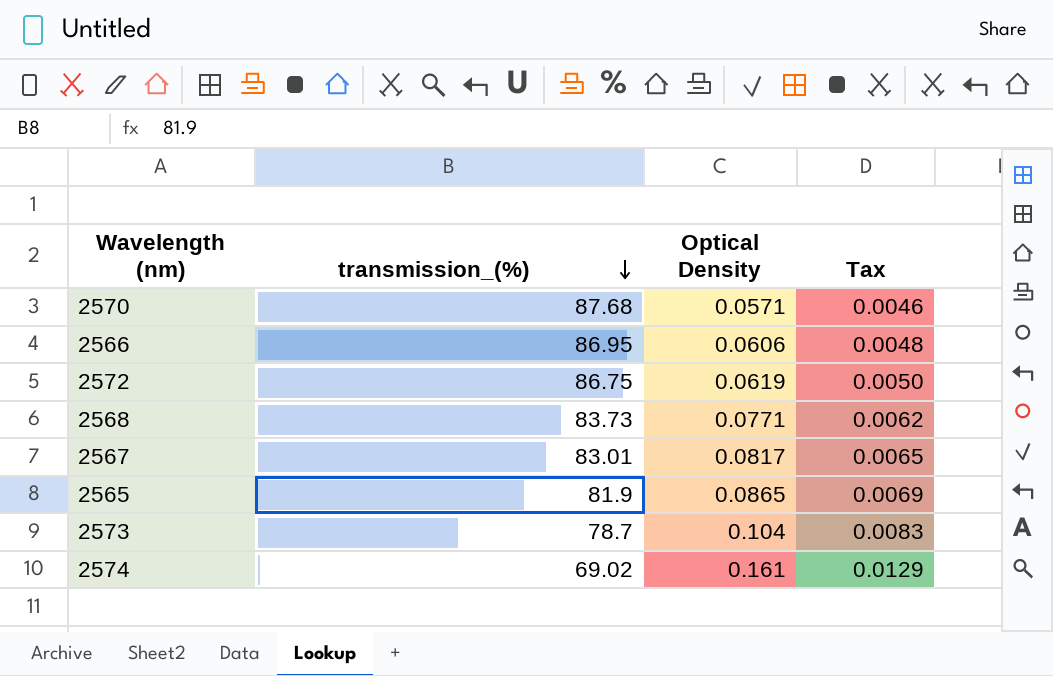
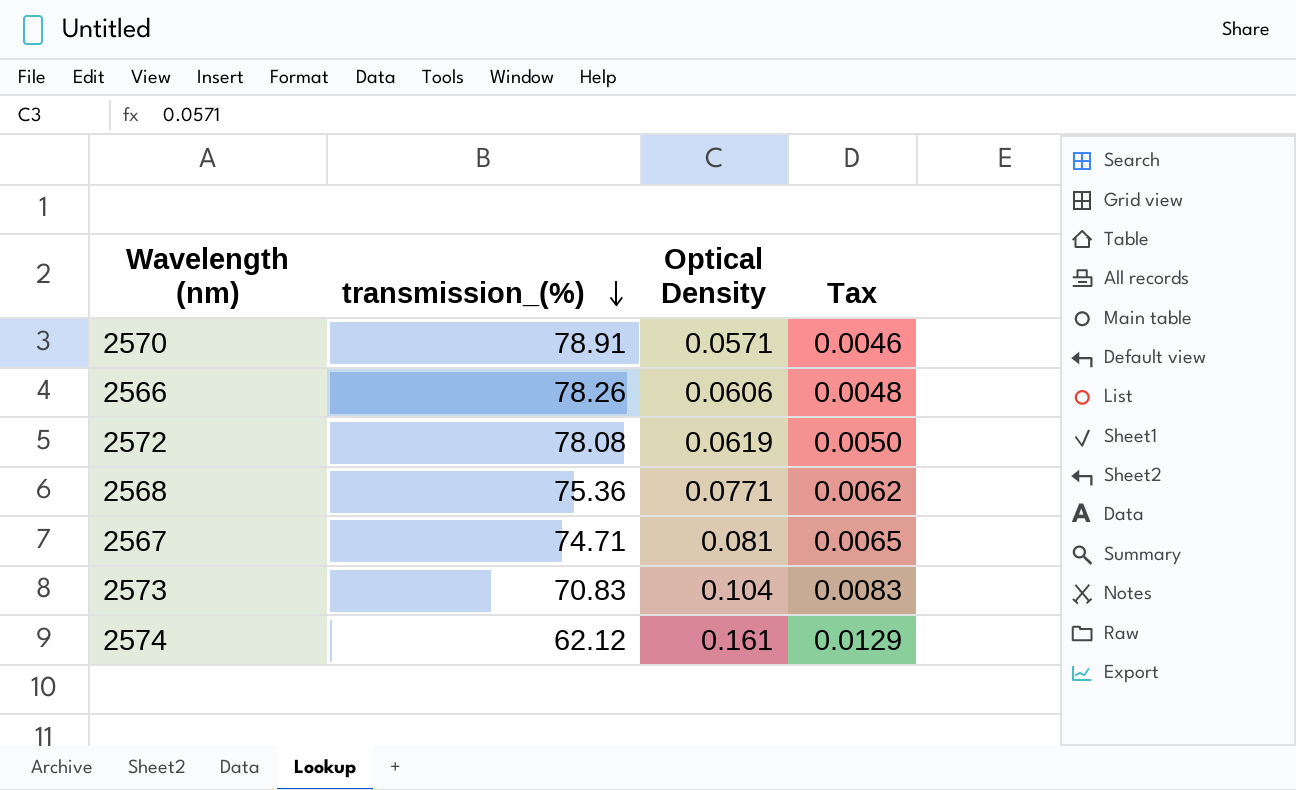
row 2565: 81.9 | 0.0865 | 0.0069 -> none
2570 | transmission_(%): 87.68 -> 78.91
2566 | transmission_(%): 86.95 -> 78.26
2572 | transmission_(%): 86.75 -> 78.08
2568 | transmission_(%): 83.73 -> 75.36
2567 | transmission_(%): 83.01 -> 74.71
2567 | Optical Density: 0.0817 -> 0.081
2573 | transmission_(%): 78.7 -> 70.83
2574 | transmission_(%): 69.02 -> 62.12

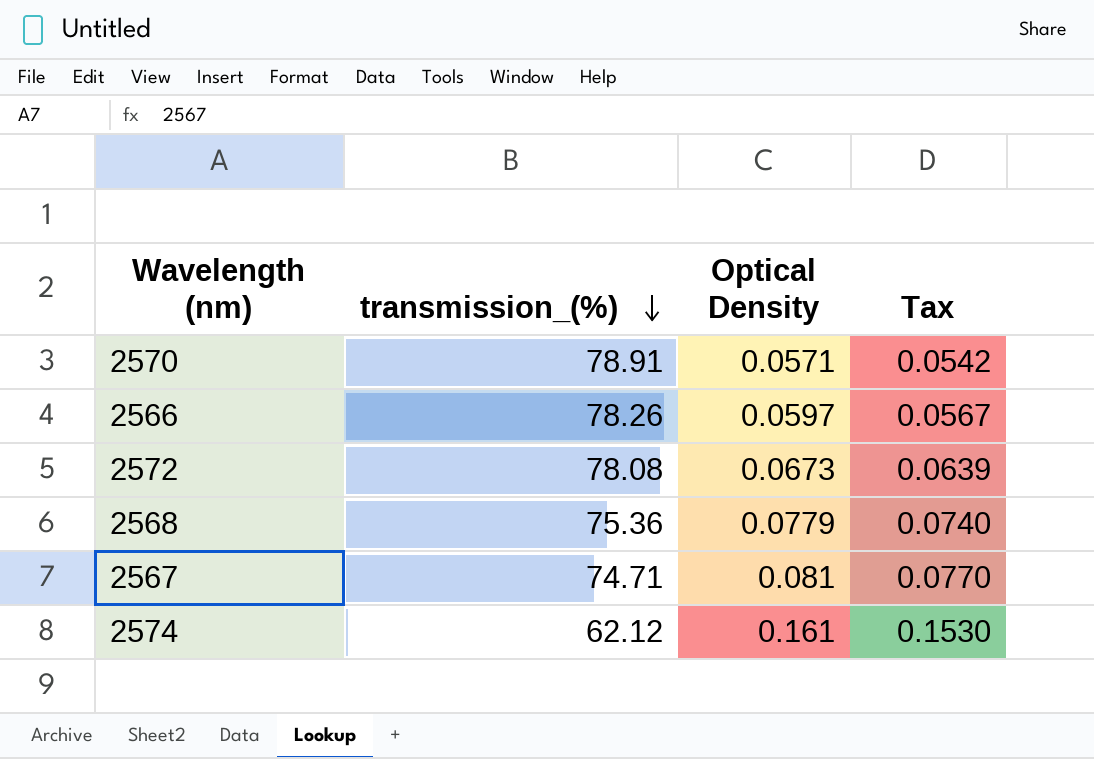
column Tax | formula: [Optical Density] * 0.08 -> [Optical Density] * 0.95
row 2573: 70.83 | 0.104 | 0.0083 -> none
2566 | Optical Density: 0.0606 -> 0.0597
2572 | Optical Density: 0.0619 -> 0.0673
2568 | Optical Density: 0.0771 -> 0.0779

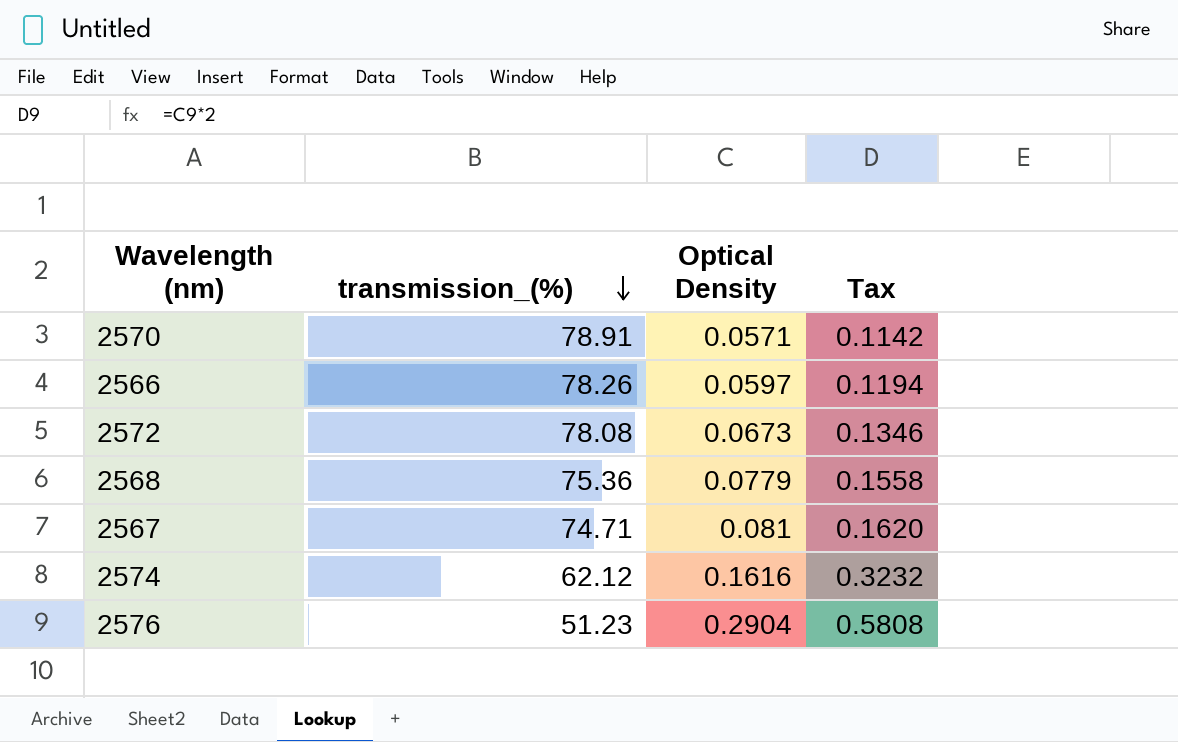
column Tax | formula: [Optical Density] * 0.95 -> [Optical Density] * 2
2574 | Optical Density: 0.161 -> 0.1616
row 2576: none -> 51.23 | 0.2904 | 0.5808

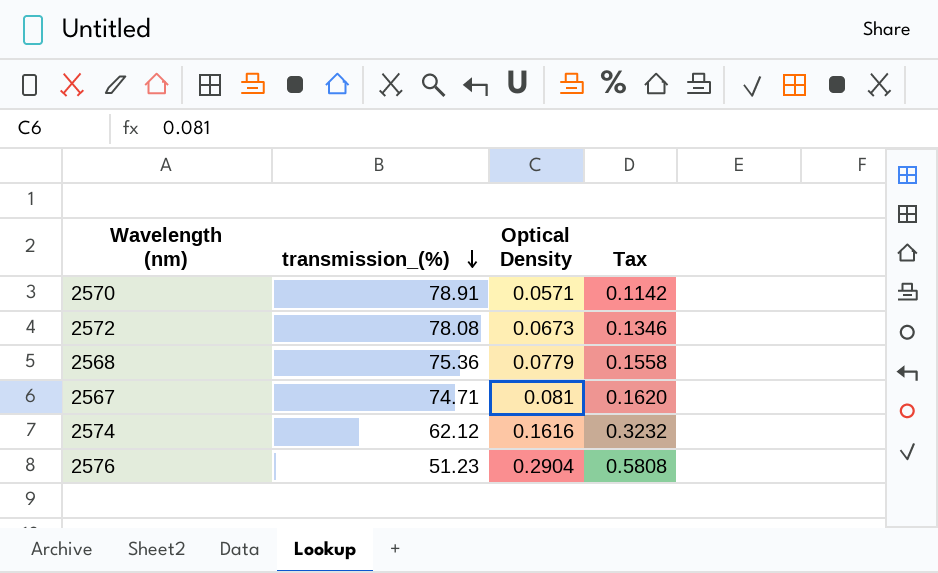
row 2566: 78.26 | 0.0597 | 0.1194 -> none

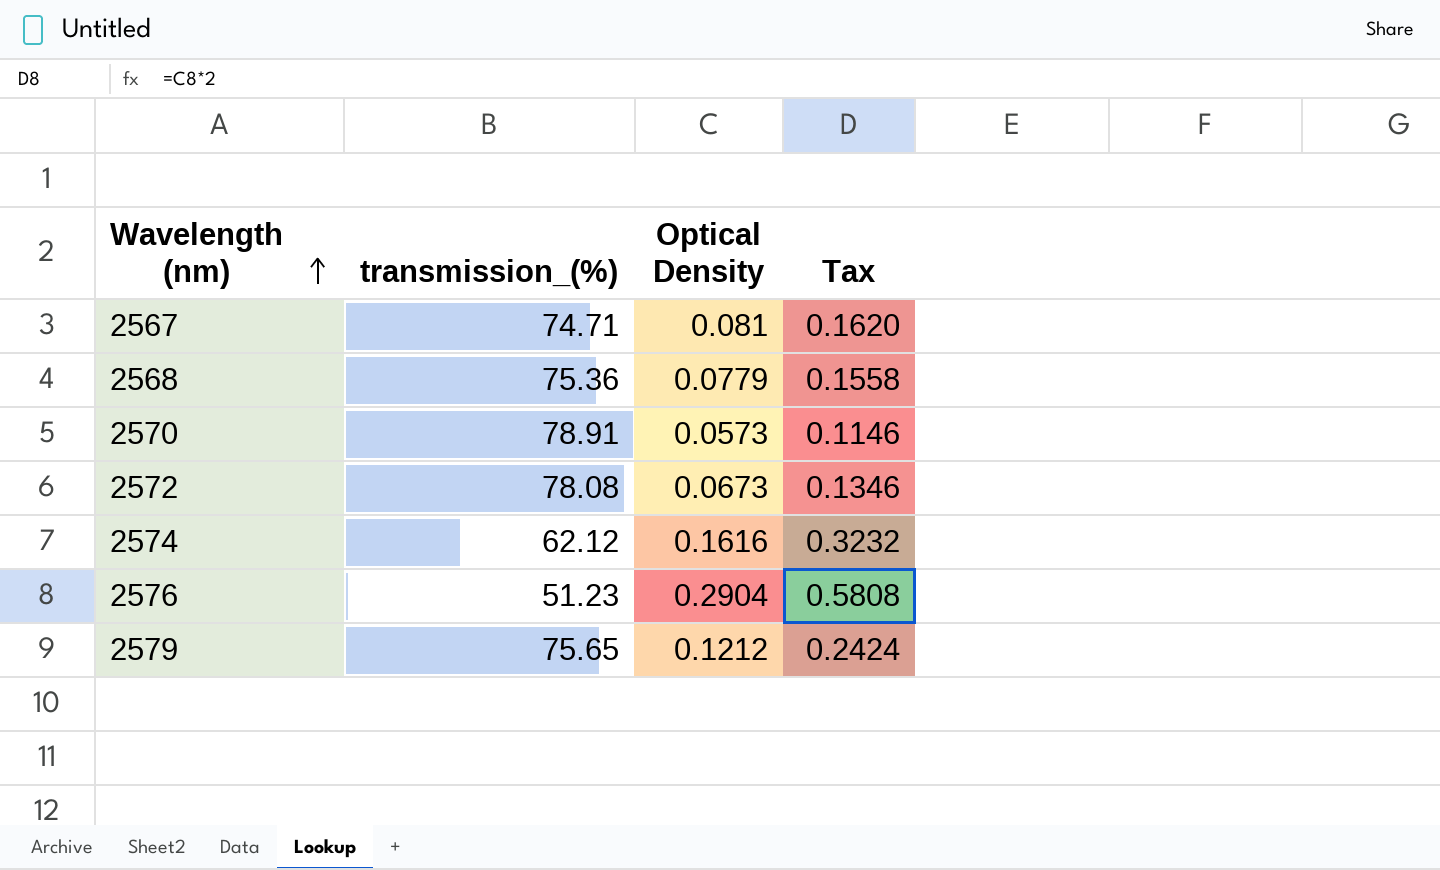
row order: transmission_(%) descending -> Wavelength (nm) ascending
2570 | Optical Density: 0.0571 -> 0.0573
2570 | Tax: 0.1142 -> 0.1146
row 2579: none -> 75.65 | 0.1212 | 0.2424

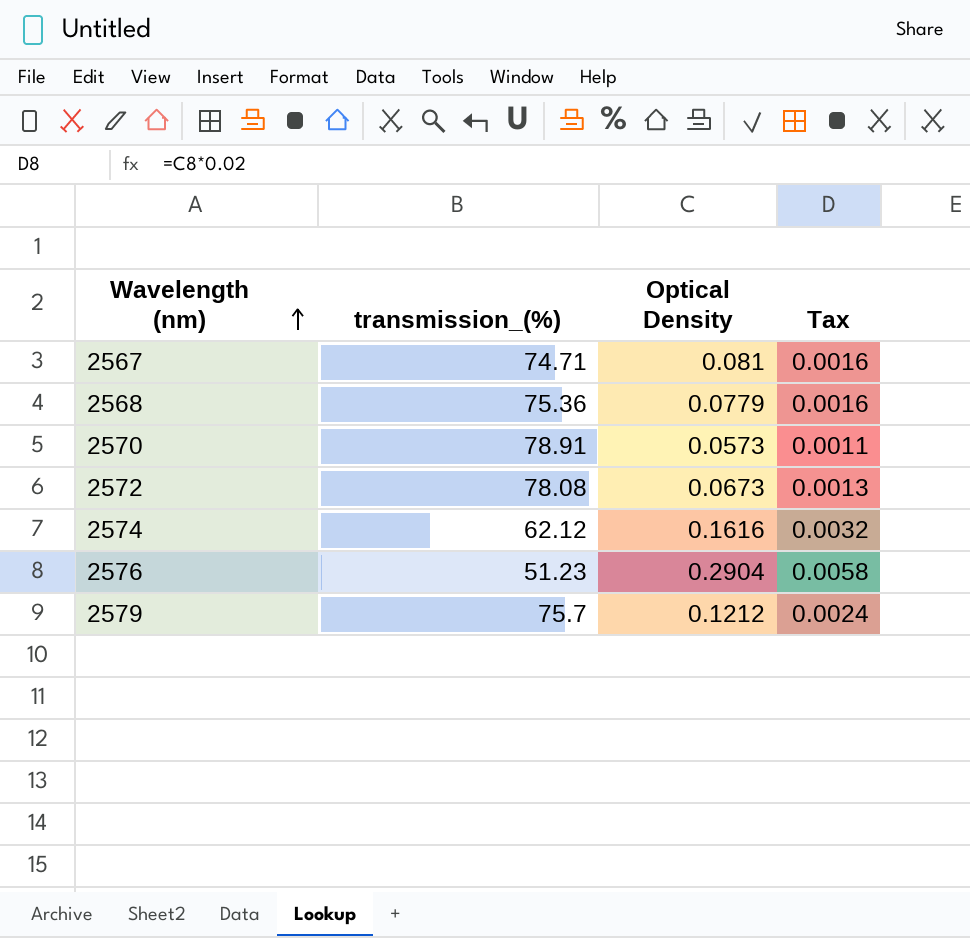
column Tax | formula: [Optical Density] * 2 -> [Optical Density] * 0.02
2579 | transmission_(%): 75.65 -> 75.7

